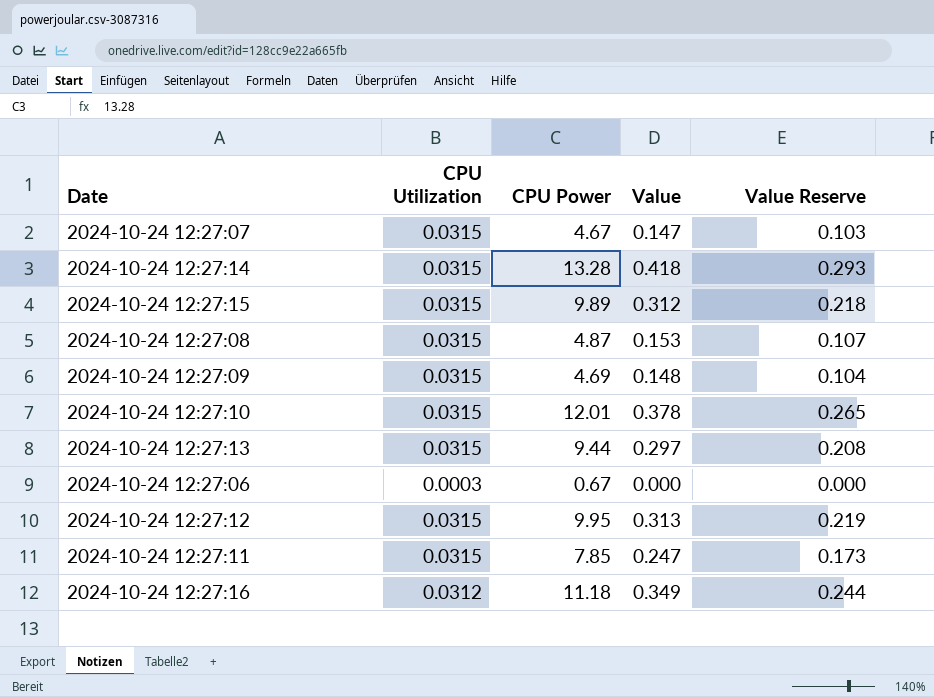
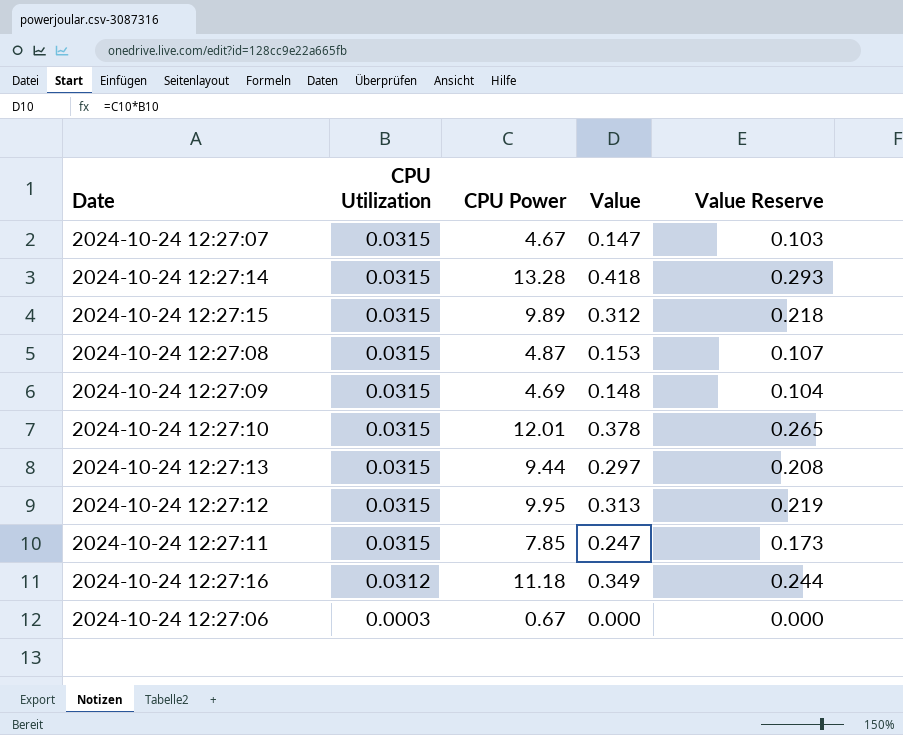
row order: none -> CPU Utilization descending

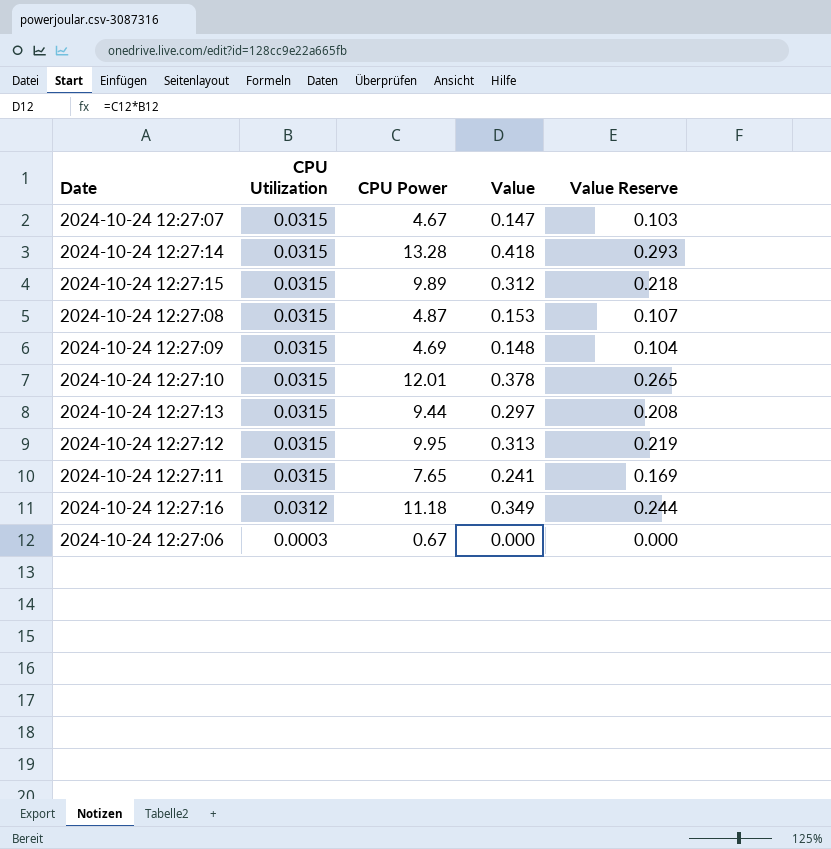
2024-10-24 12:27:11 | CPU Power: 7.85 -> 7.65
2024-10-24 12:27:11 | Value: 0.247 -> 0.241
2024-10-24 12:27:11 | Value Reserve: 0.173 -> 0.169

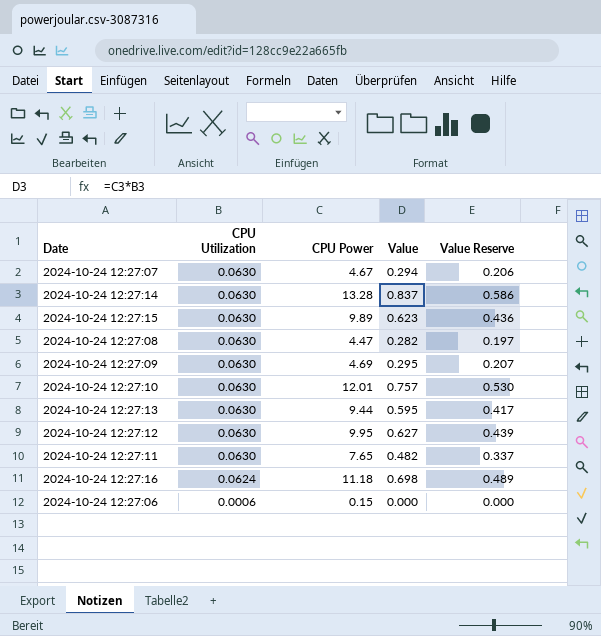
2024-10-24 12:27:07 | CPU Utilization: 0.0315 -> 0.0630
2024-10-24 12:27:07 | Value: 0.147 -> 0.294
2024-10-24 12:27:07 | Value Reserve: 0.103 -> 0.206
2024-10-24 12:27:14 | CPU Utilization: 0.0315 -> 0.0630
2024-10-24 12:27:14 | Value: 0.418 -> 0.837
2024-10-24 12:27:14 | Value Reserve: 0.293 -> 0.586
2024-10-24 12:27:15 | CPU Utilization: 0.0315 -> 0.0630
2024-10-24 12:27:15 | Value: 0.312 -> 0.623
2024-10-24 12:27:15 | Value Reserve: 0.218 -> 0.436
2024-10-24 12:27:08 | CPU Utilization: 0.0315 -> 0.0630
2024-10-24 12:27:08 | CPU Power: 4.87 -> 4.47
2024-10-24 12:27:08 | Value: 0.153 -> 0.282
2024-10-24 12:27:08 | Value Reserve: 0.107 -> 0.197
2024-10-24 12:27:09 | CPU Utilization: 0.0315 -> 0.0630
2024-10-24 12:27:09 | Value: 0.148 -> 0.295
2024-10-24 12:27:09 | Value Reserve: 0.104 -> 0.207
2024-10-24 12:27:10 | CPU Utilization: 0.0315 -> 0.0630
2024-10-24 12:27:10 | Value: 0.378 -> 0.757
2024-10-24 12:27:10 | Value Reserve: 0.265 -> 0.530
2024-10-24 12:27:13 | CPU Utilization: 0.0315 -> 0.0630
2024-10-24 12:27:13 | Value: 0.297 -> 0.595
2024-10-24 12:27:13 | Value Reserve: 0.208 -> 0.417
2024-10-24 12:27:12 | CPU Utilization: 0.0315 -> 0.0630
2024-10-24 12:27:12 | Value: 0.313 -> 0.627
2024-10-24 12:27:12 | Value Reserve: 0.219 -> 0.439
2024-10-24 12:27:11 | CPU Utilization: 0.0315 -> 0.0630
2024-10-24 12:27:11 | Value: 0.241 -> 0.482
2024-10-24 12:27:11 | Value Reserve: 0.169 -> 0.337
2024-10-24 12:27:16 | CPU Utilization: 0.0312 -> 0.0624
2024-10-24 12:27:16 | Value: 0.349 -> 0.698
2024-10-24 12:27:16 | Value Reserve: 0.244 -> 0.489
2024-10-24 12:27:06 | CPU Utilization: 0.0003 -> 0.0006
2024-10-24 12:27:06 | CPU Power: 0.67 -> 0.15

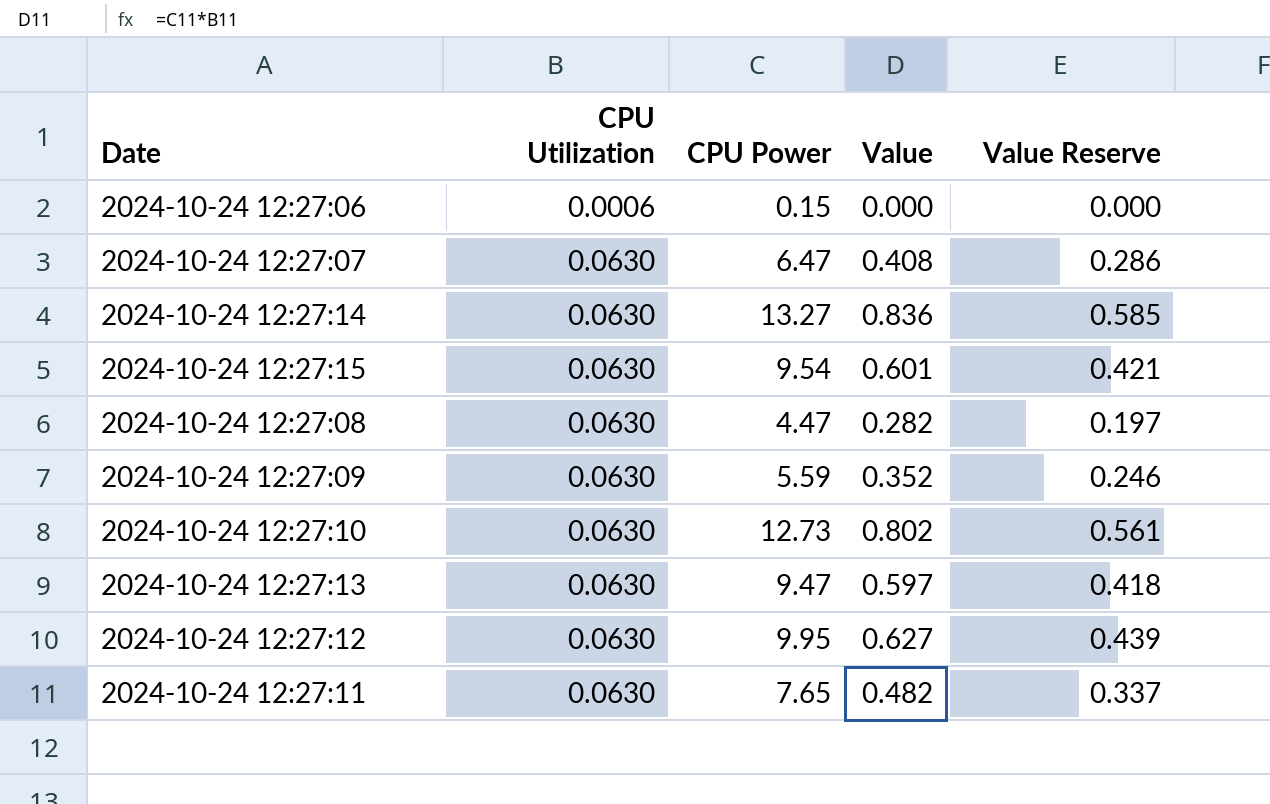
row order: CPU Utilization descending -> CPU Utilization ascending
row 2024-10-24 12:27:16: 0.0624 | 11.18 | 0.698 | 0.489 -> none
2024-10-24 12:27:07 | CPU Power: 4.67 -> 6.47
2024-10-24 12:27:07 | Value: 0.294 -> 0.408
2024-10-24 12:27:07 | Value Reserve: 0.206 -> 0.286
2024-10-24 12:27:14 | CPU Power: 13.28 -> 13.27
2024-10-24 12:27:14 | Value: 0.837 -> 0.836
2024-10-24 12:27:14 | Value Reserve: 0.586 -> 0.585
2024-10-24 12:27:15 | CPU Power: 9.89 -> 9.54
2024-10-24 12:27:15 | Value: 0.623 -> 0.601
2024-10-24 12:27:15 | Value Reserve: 0.436 -> 0.421
2024-10-24 12:27:09 | CPU Power: 4.69 -> 5.59
2024-10-24 12:27:09 | Value: 0.295 -> 0.352
2024-10-24 12:27:09 | Value Reserve: 0.207 -> 0.246
2024-10-24 12:27:10 | CPU Power: 12.01 -> 12.73
2024-10-24 12:27:10 | Value: 0.757 -> 0.802
2024-10-24 12:27:10 | Value Reserve: 0.530 -> 0.561
2024-10-24 12:27:13 | CPU Power: 9.44 -> 9.47
2024-10-24 12:27:13 | Value: 0.595 -> 0.597
2024-10-24 12:27:13 | Value Reserve: 0.417 -> 0.418

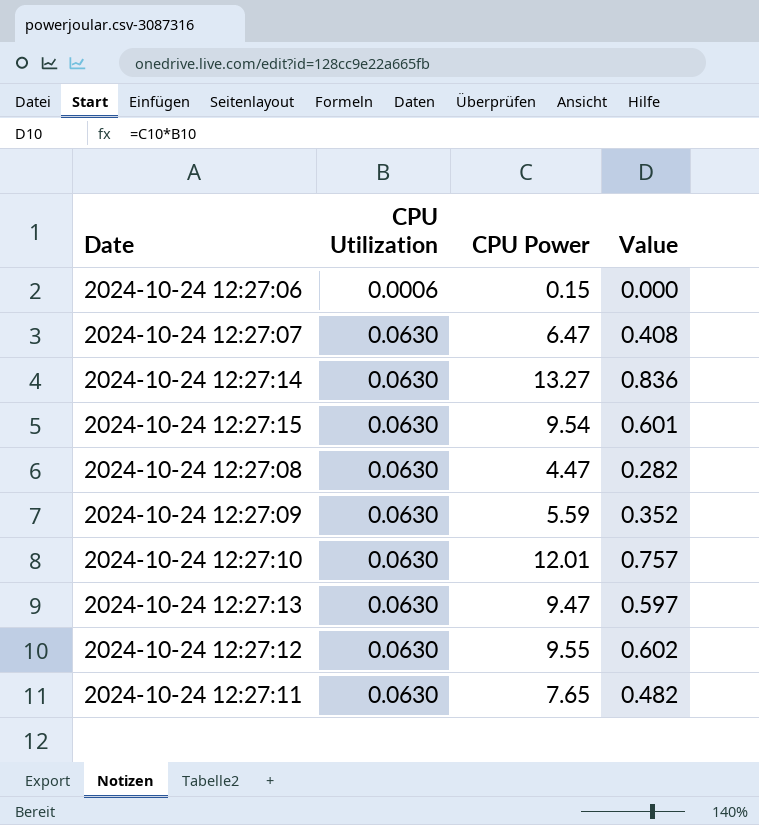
column Value Reserve | formula: [Value] * 0.7 -> none
2024-10-24 12:27:10 | CPU Power: 12.73 -> 12.01
2024-10-24 12:27:10 | Value: 0.802 -> 0.757
2024-10-24 12:27:12 | CPU Power: 9.95 -> 9.55
2024-10-24 12:27:12 | Value: 0.627 -> 0.602

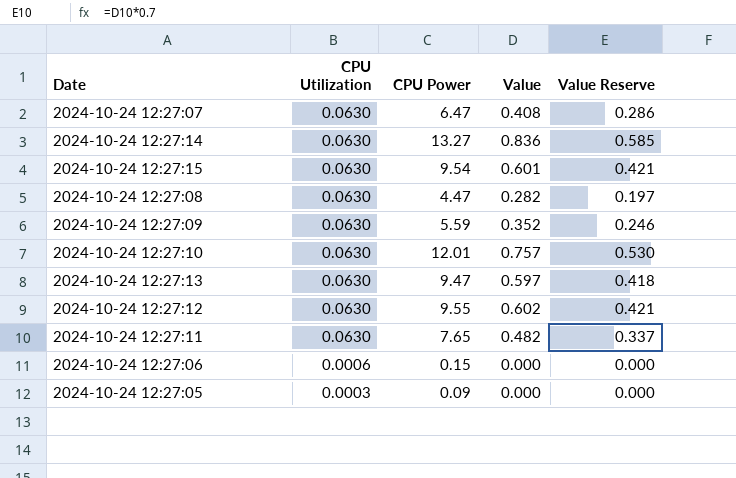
row order: CPU Utilization ascending -> CPU Utilization descending
column Value Reserve | formula: none -> [Value] * 0.7
row 2024-10-24 12:27:05: none -> 0.0003 | 0.09 | 0.000 | 0.000

